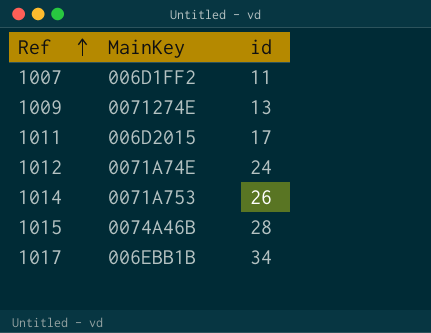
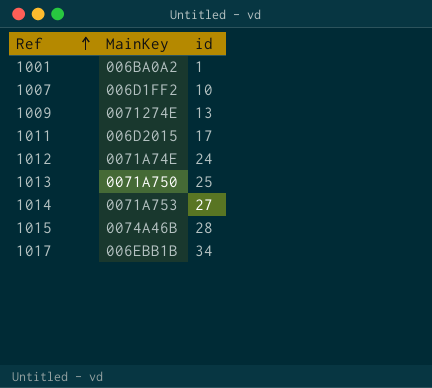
row 1001: none -> 006BA0A2 | 1
1007 | id: 11 -> 10
row 1013: none -> 0071A750 | 25
1014 | id: 26 -> 27

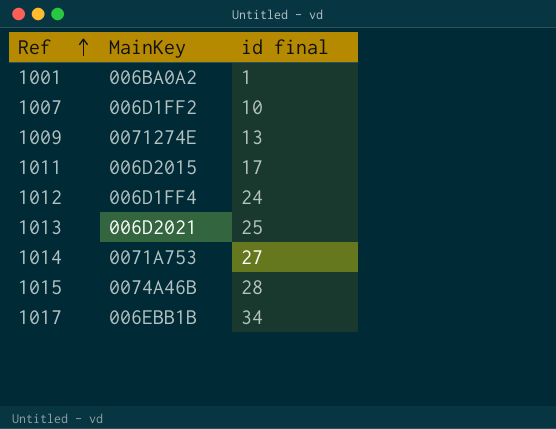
column name: id -> id final
1012 | MainKey: 0071A74E -> 006D1FF4
1013 | MainKey: 0071A750 -> 006D2021

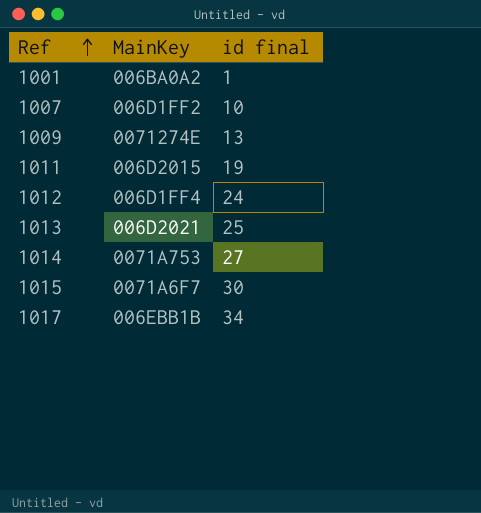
1011 | id final: 17 -> 19
1015 | MainKey: 0074A46B -> 0071A6F7
1015 | id final: 28 -> 30

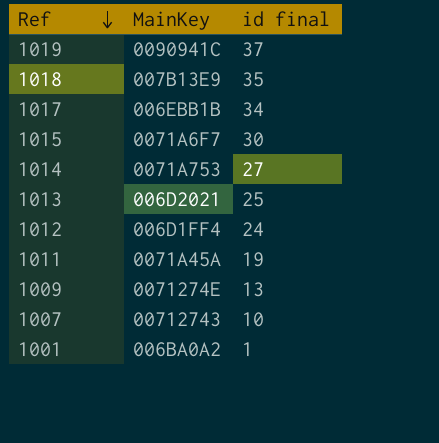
row order: Ref ascending -> Ref descending
row 1019: none -> 0090941C | 37
row 1018: none -> 007B13E9 | 35
1011 | MainKey: 006D2015 -> 0071A45A
1007 | MainKey: 006D1FF2 -> 00712743

